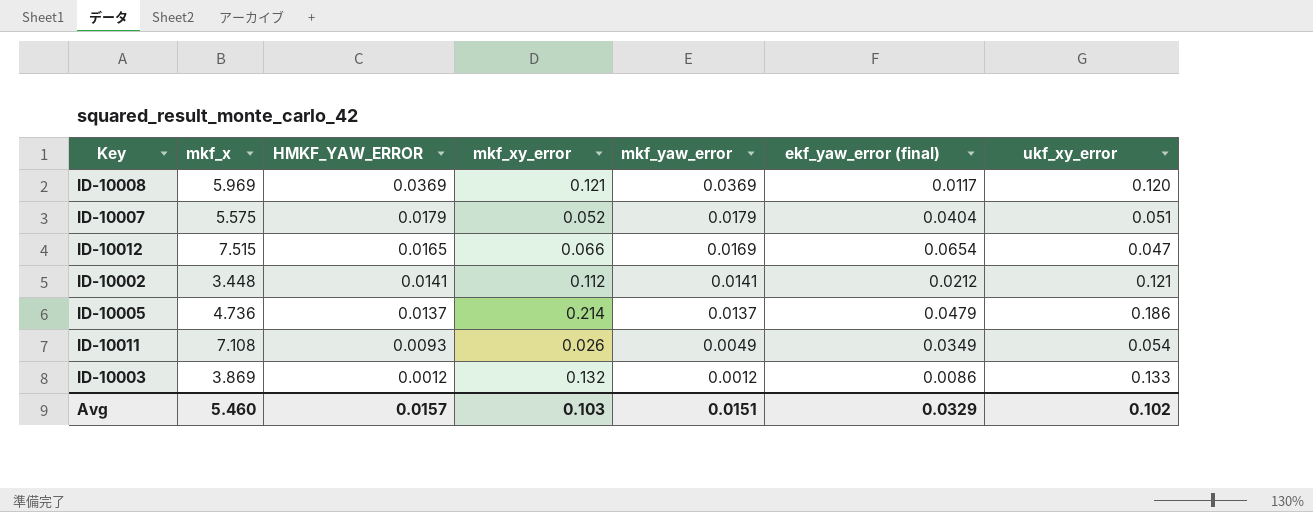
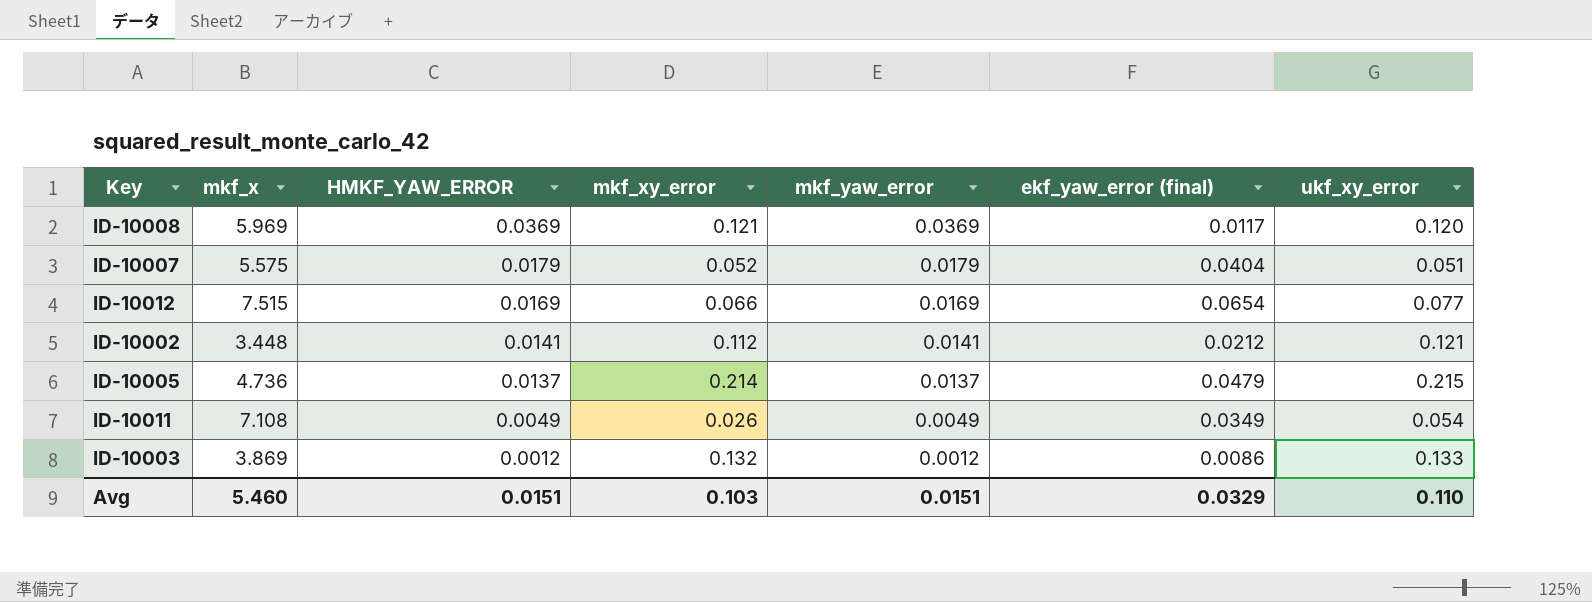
ID-10012 | HMKF_YAW_ERROR: 0.0165 -> 0.0169
ID-10012 | ukf_xy_error: 0.047 -> 0.077
ID-10005 | ukf_xy_error: 0.186 -> 0.215
ID-10011 | HMKF_YAW_ERROR: 0.0093 -> 0.0049
Avg | HMKF_YAW_ERROR: 0.0157 -> 0.0151
Avg | ukf_xy_error: 0.102 -> 0.110

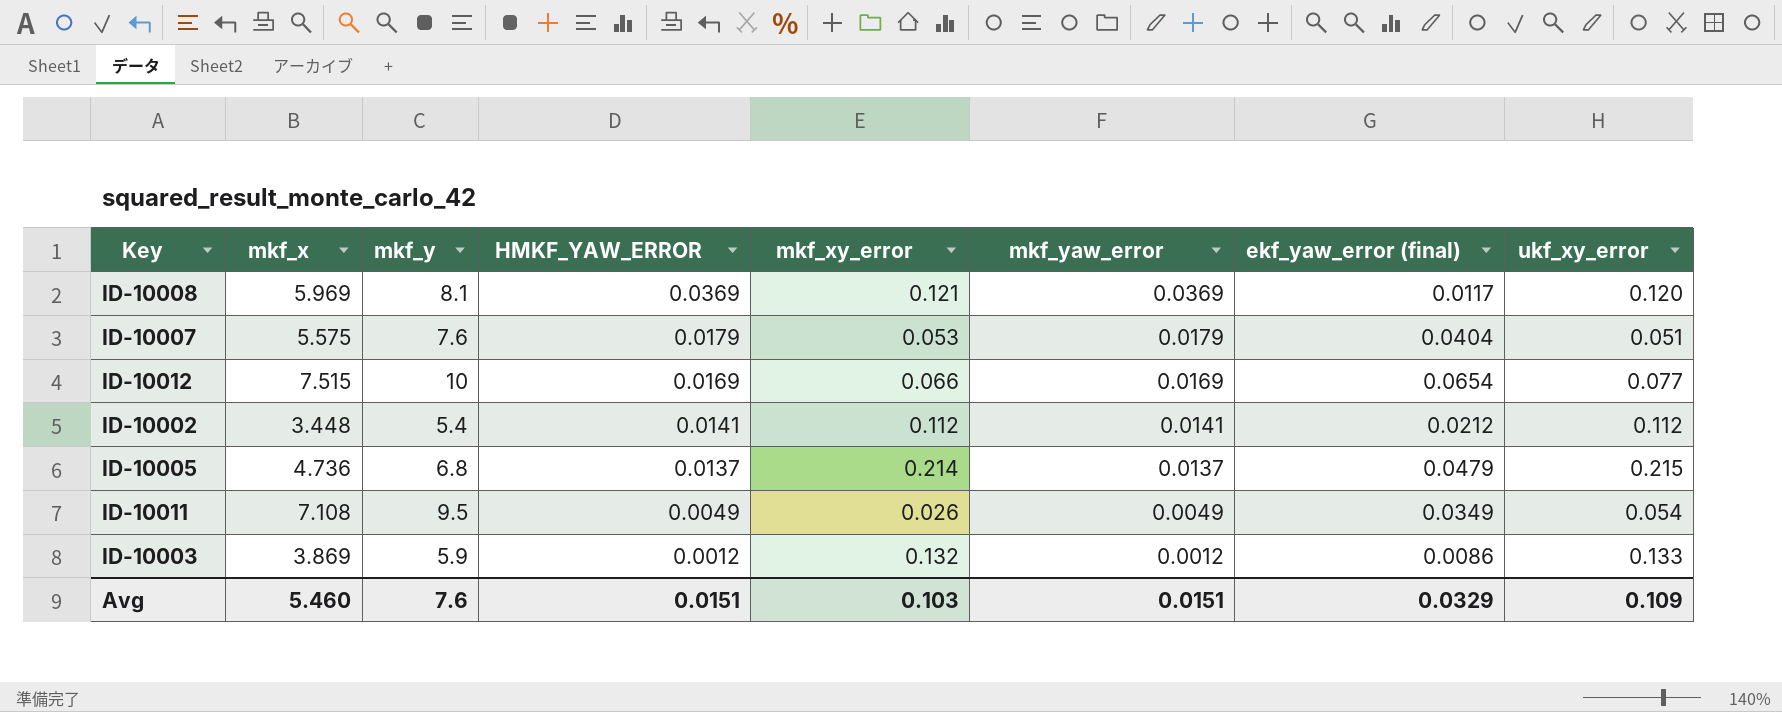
column mkf_y | position: none -> 3
ID-10007 | mkf_xy_error: 0.052 -> 0.053
ID-10002 | ukf_xy_error: 0.121 -> 0.112
Avg | ukf_xy_error: 0.110 -> 0.109

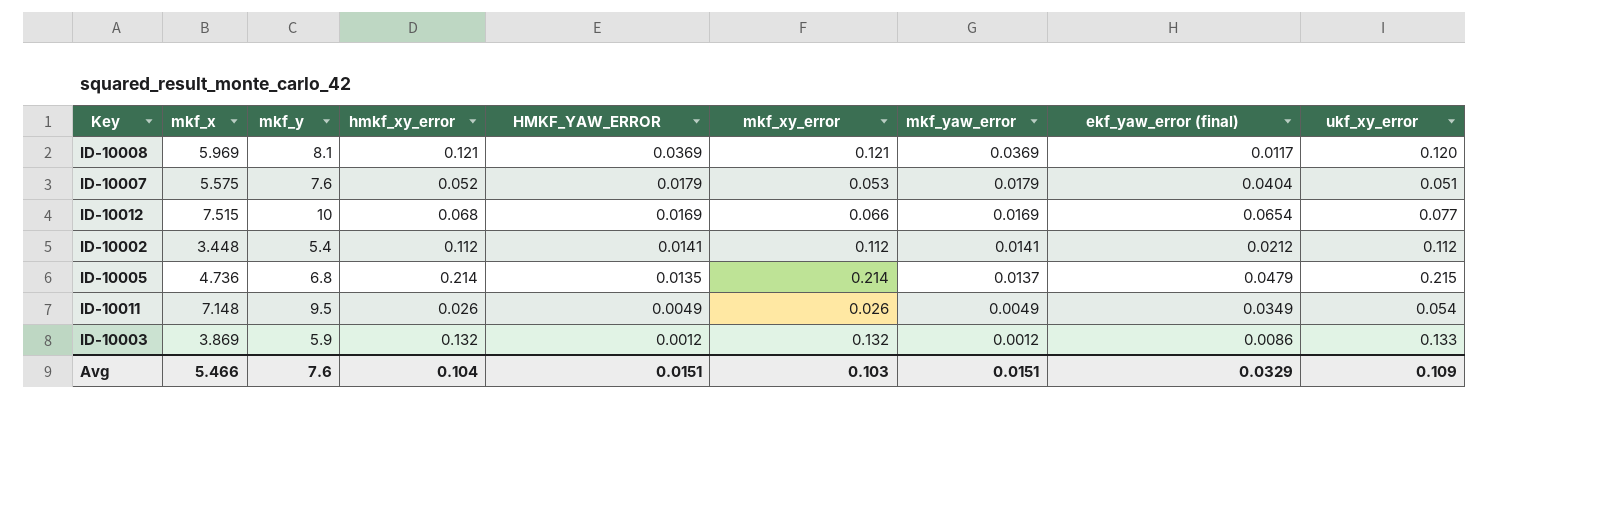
column hmkf_xy_error | position: none -> 4
ID-10005 | HMKF_YAW_ERROR: 0.0137 -> 0.0135
ID-10011 | mkf_x: 7.108 -> 7.148
Avg | mkf_x: 5.460 -> 5.466

